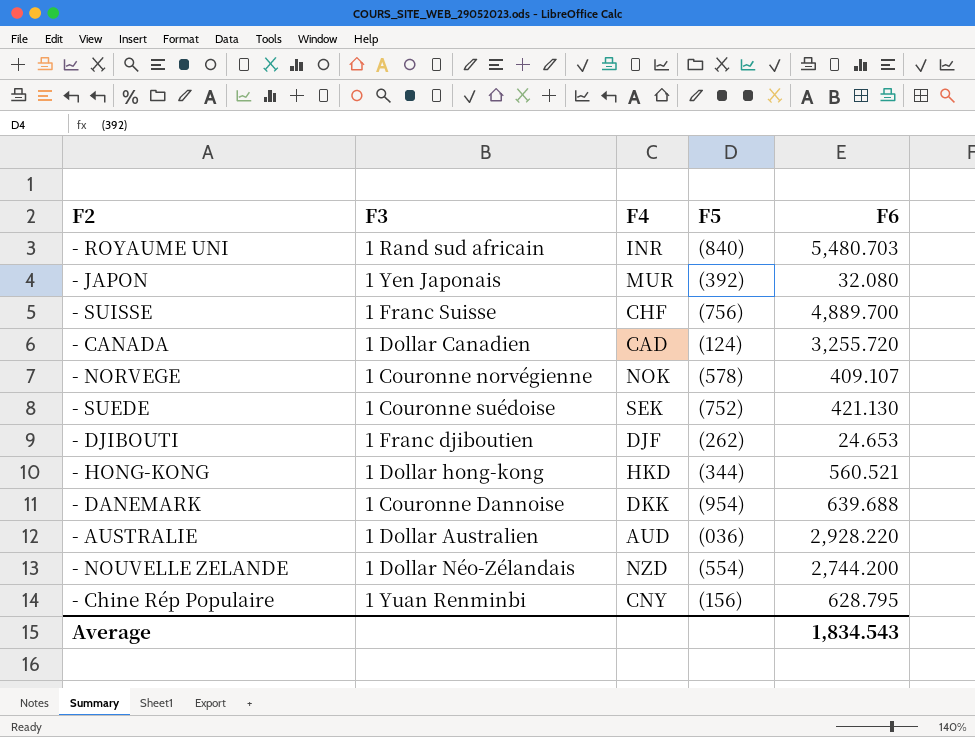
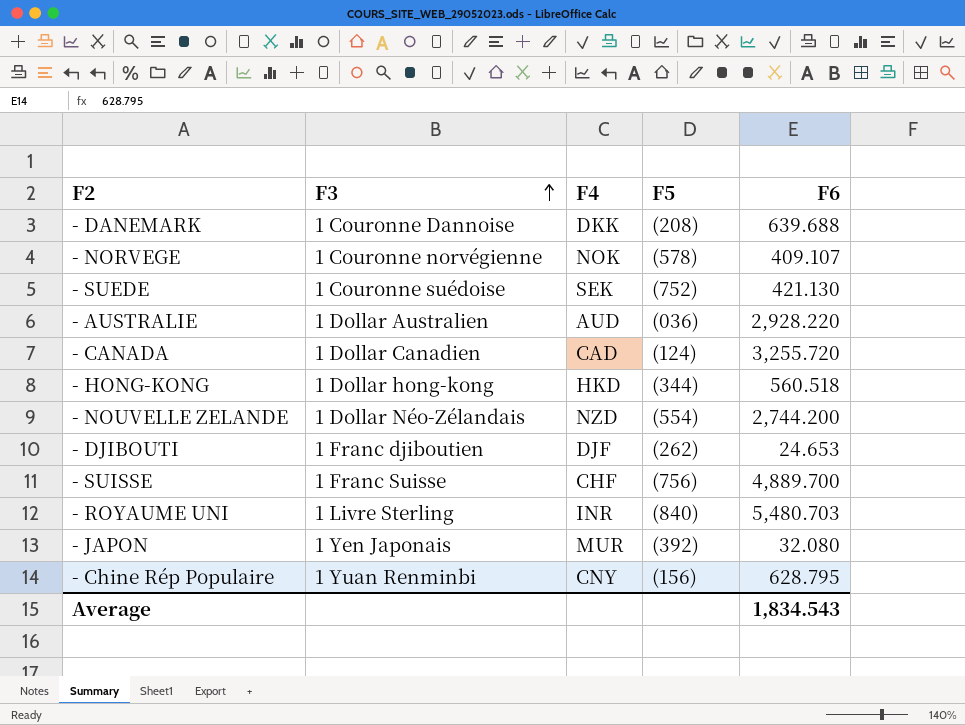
row order: none -> F3 ascending
- DANEMARK | F5: (954) -> (208)
- HONG-KONG | F6: 560.521 -> 560.518
- ROYAUME UNI | F3: 1 Rand sud africain -> 1 Livre Sterling

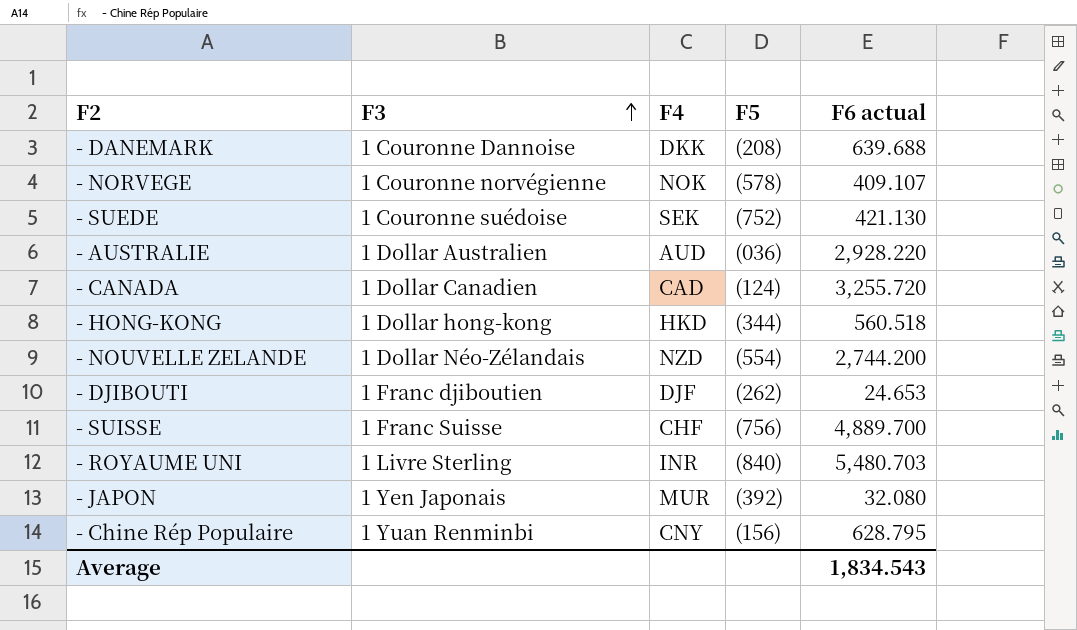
column name: F6 -> F6 actual

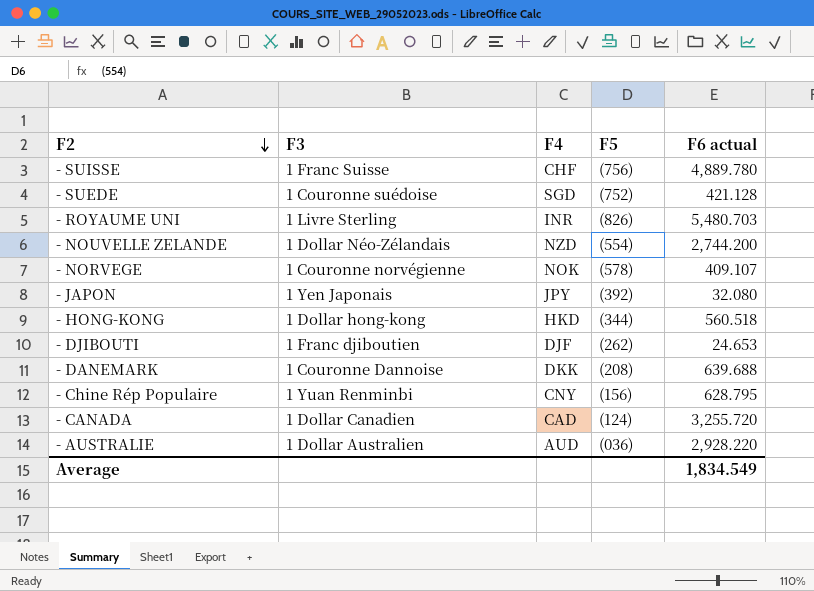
row order: F3 ascending -> F2 descending
- SUISSE | F6 actual: 4,889.700 -> 4,889.780
- SUEDE | F4: SEK -> SGD
- SUEDE | F6 actual: 421.130 -> 421.128
- ROYAUME UNI | F5: (840) -> (826)
- JAPON | F4: MUR -> JPY
Average | F6 actual: 1,834.543 -> 1,834.549

